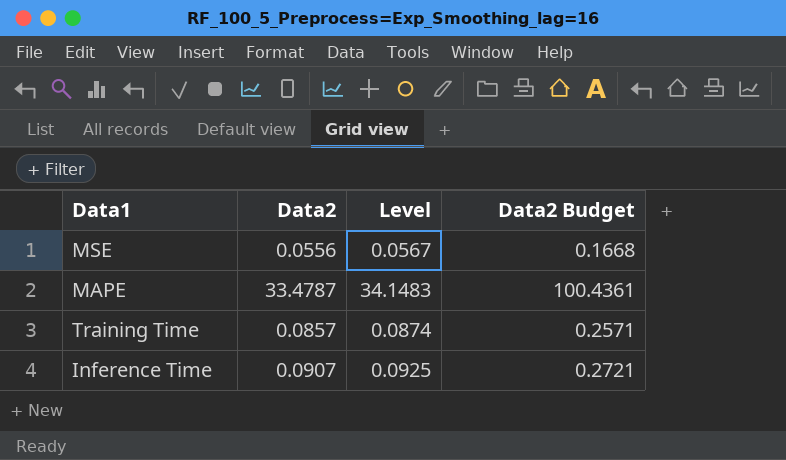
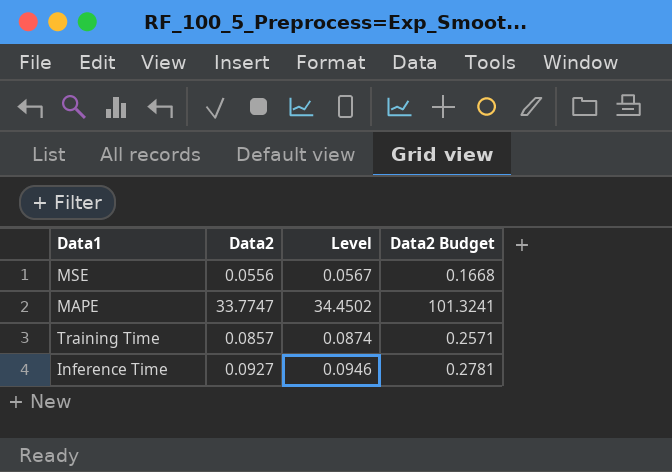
MAPE | Data2: 33.4787 -> 33.7747
MAPE | Level: 34.1483 -> 34.4502
MAPE | Data2 Budget: 100.4361 -> 101.3241
Inference Time | Data2: 0.0907 -> 0.0927
Inference Time | Level: 0.0925 -> 0.0946
Inference Time | Data2 Budget: 0.2721 -> 0.2781

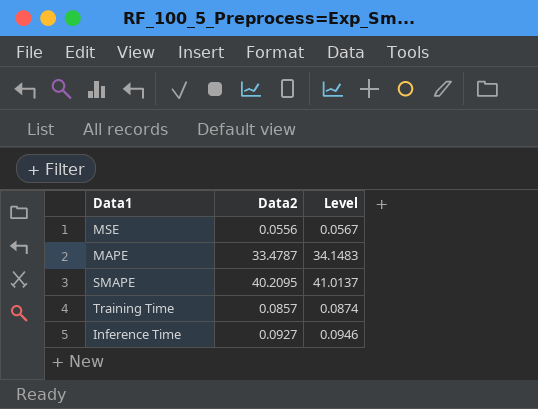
column Data2 Budget | formula: [Data2] * 3 -> none
MAPE | Data2: 33.7747 -> 33.4787
MAPE | Level: 34.4502 -> 34.1483
row SMAPE: none -> 40.2095 | 41.0137

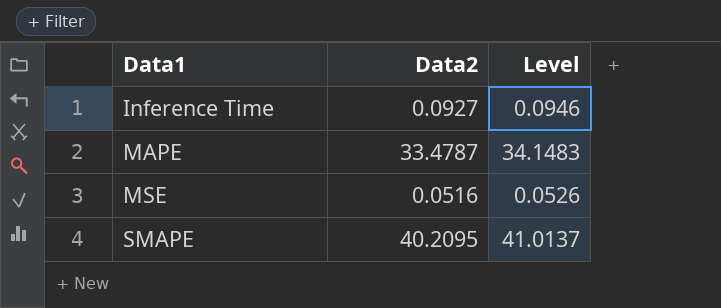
row order: none -> Data1 ascending
row Training Time: 0.0857 | 0.0874 -> none
MSE | Data2: 0.0556 -> 0.0516
MSE | Level: 0.0567 -> 0.0526

